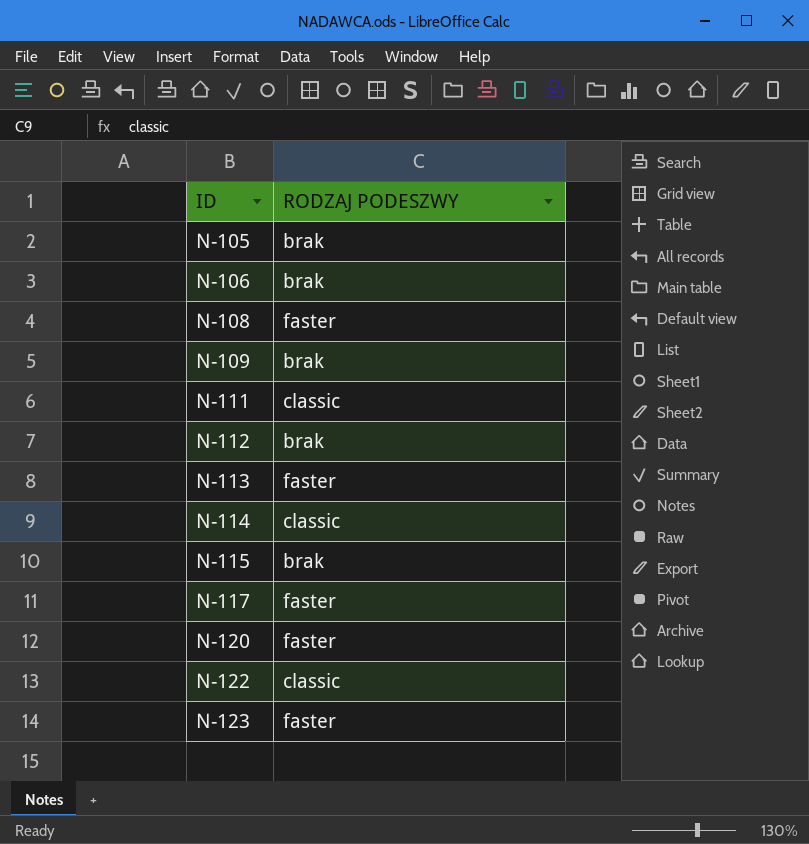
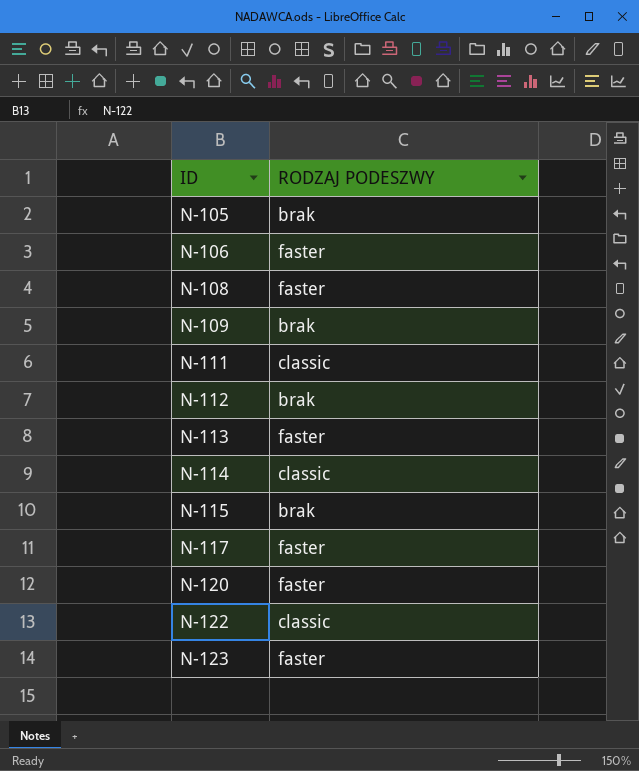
N-106 | RODZAJ PODESZWY: brak -> faster

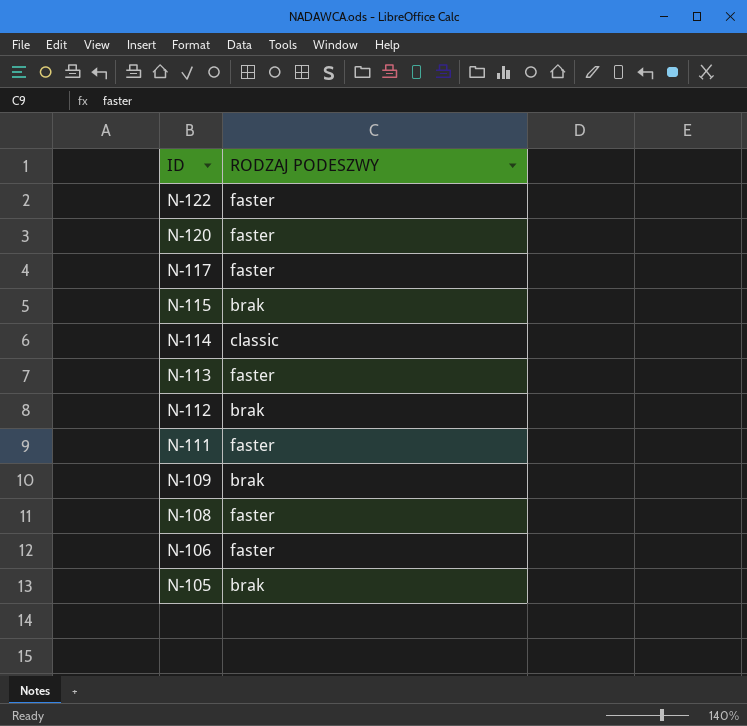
row order: ID ascending -> ID descending
row N-123: faster -> none
N-122 | RODZAJ PODESZWY: classic -> faster
N-111 | RODZAJ PODESZWY: classic -> faster

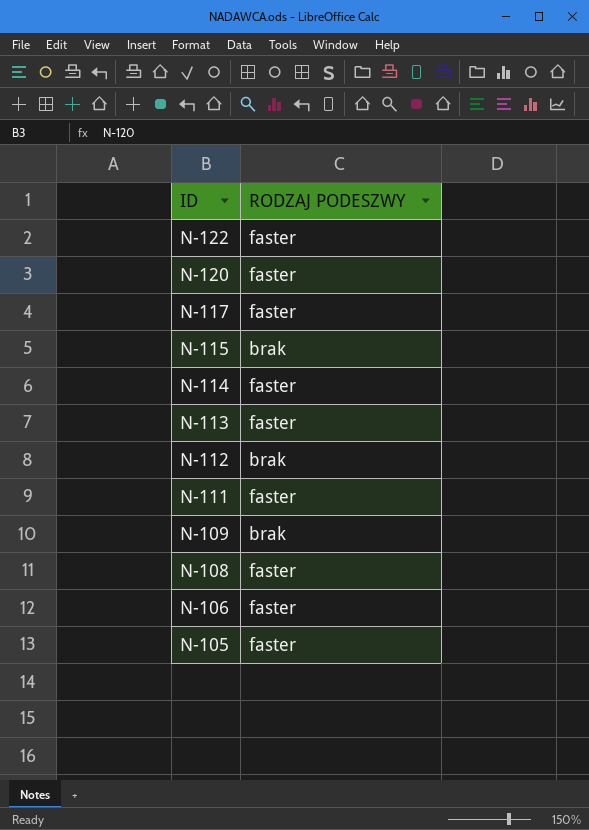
N-114 | RODZAJ PODESZWY: classic -> faster
N-105 | RODZAJ PODESZWY: brak -> faster

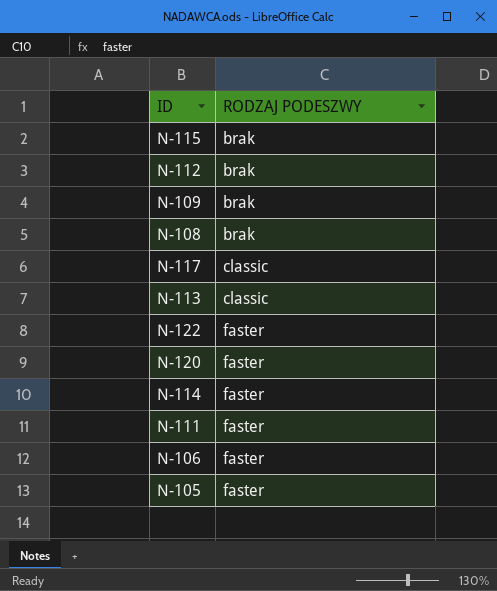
row order: ID descending -> RODZAJ PODESZWY ascending
N-108 | RODZAJ PODESZWY: faster -> brak
N-117 | RODZAJ PODESZWY: faster -> classic
N-113 | RODZAJ PODESZWY: faster -> classic

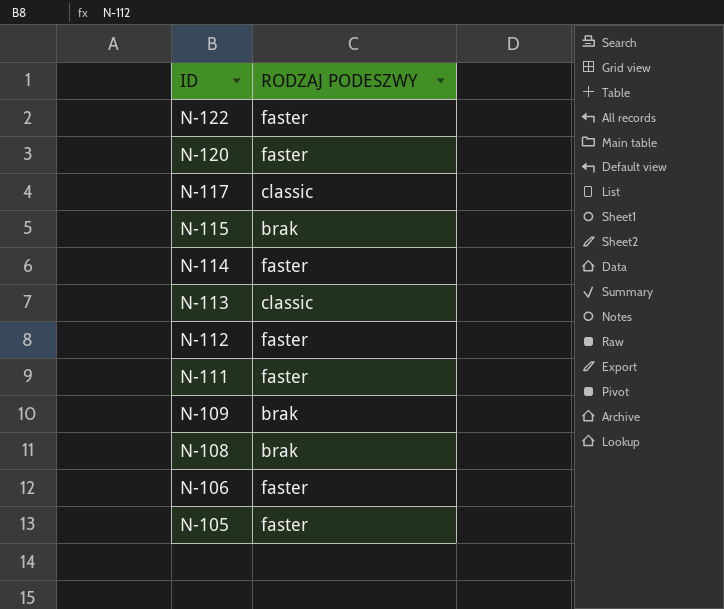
row order: RODZAJ PODESZWY ascending -> ID descending
N-112 | RODZAJ PODESZWY: brak -> faster

